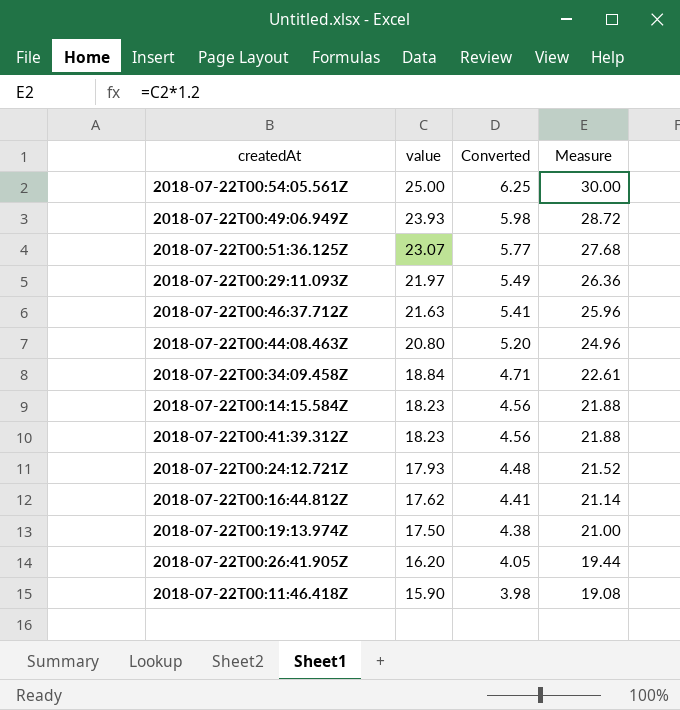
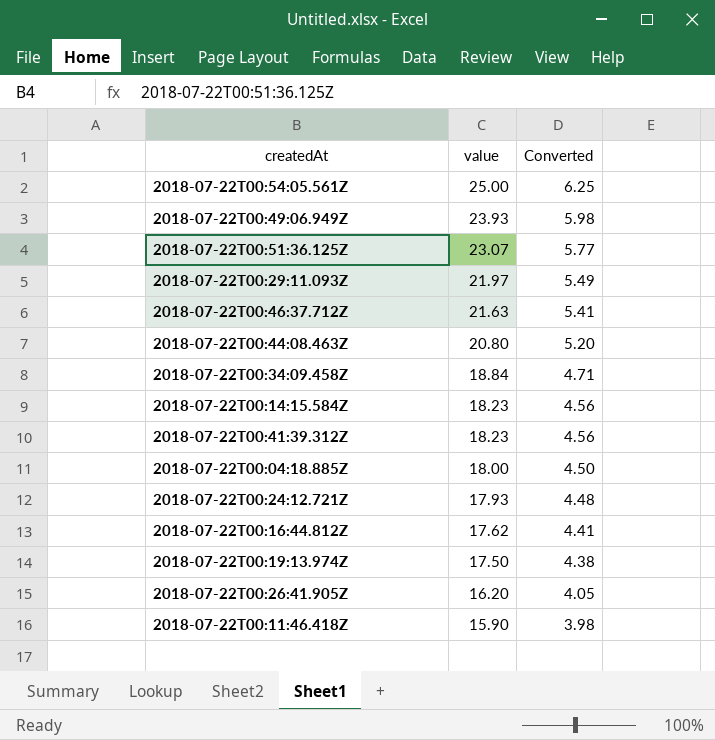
column Measure | formula: [value] * 1.2 -> none
row 2018-07-22T00:04:18.885Z: none -> 18.00 | 4.50

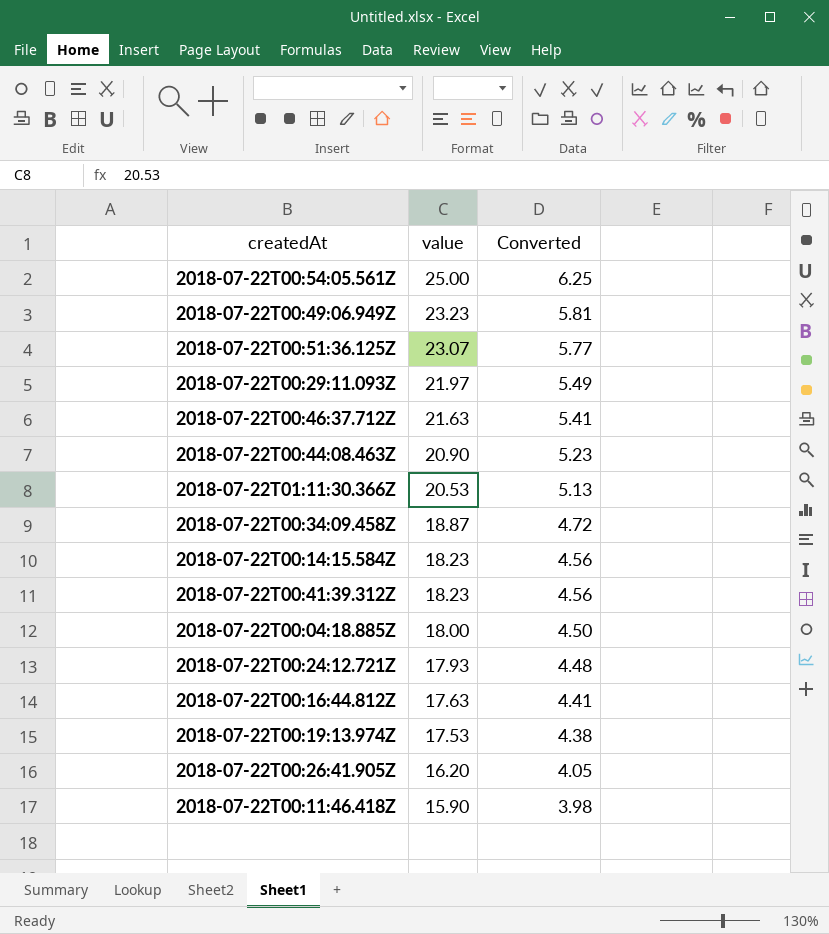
2018-07-22T00:49:06.949Z | value: 23.93 -> 23.23
2018-07-22T00:49:06.949Z | Converted: 5.98 -> 5.81
2018-07-22T00:44:08.463Z | value: 20.80 -> 20.90
2018-07-22T00:44:08.463Z | Converted: 5.20 -> 5.23
row 2018-07-22T01:11:30.366Z: none -> 20.53 | 5.13
2018-07-22T00:34:09.458Z | value: 18.84 -> 18.87
2018-07-22T00:34:09.458Z | Converted: 4.71 -> 4.72
2018-07-22T00:16:44.812Z | value: 17.62 -> 17.63
2018-07-22T00:19:13.974Z | value: 17.50 -> 17.53

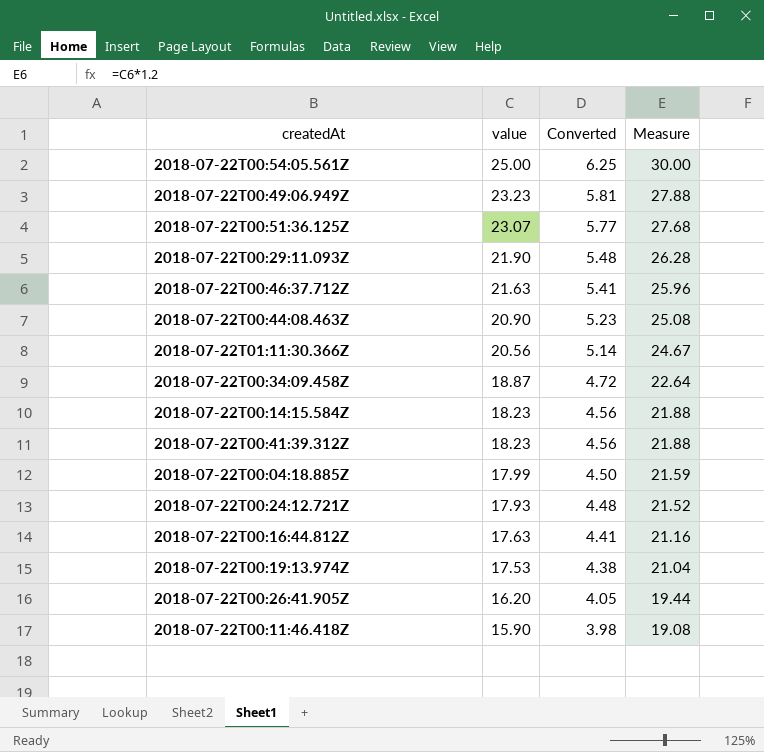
column Measure | formula: none -> [value] * 1.2
2018-07-22T00:29:11.093Z | value: 21.97 -> 21.90
2018-07-22T00:29:11.093Z | Converted: 5.49 -> 5.48
2018-07-22T01:11:30.366Z | value: 20.53 -> 20.56
2018-07-22T01:11:30.366Z | Converted: 5.13 -> 5.14
2018-07-22T00:04:18.885Z | value: 18.00 -> 17.99

